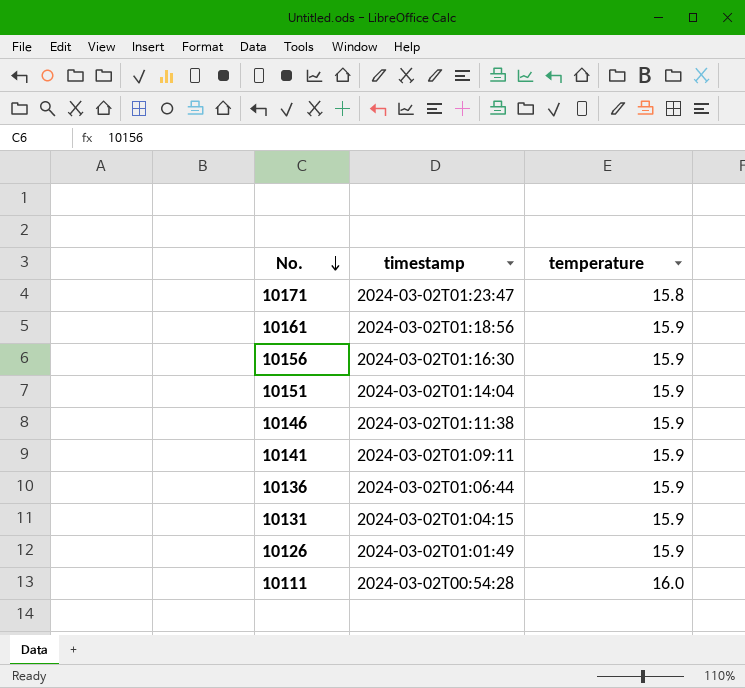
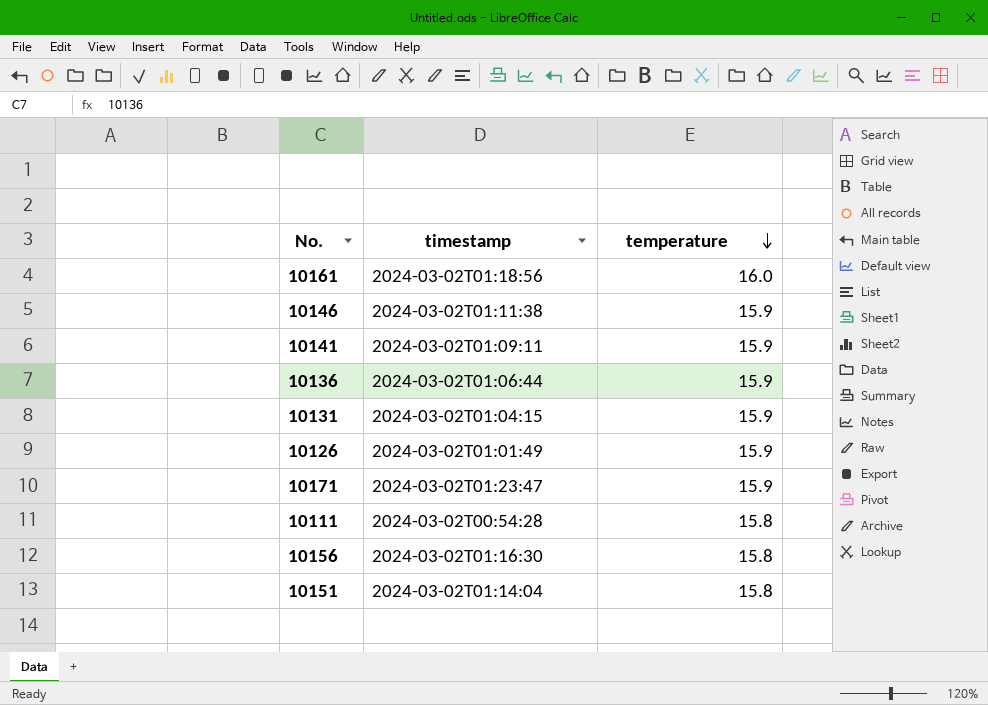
row order: No. descending -> temperature descending
10161 | temperature: 15.9 -> 16.0
10171 | temperature: 15.8 -> 15.9
10111 | temperature: 16.0 -> 15.8
10156 | temperature: 15.9 -> 15.8
10151 | temperature: 15.9 -> 15.8

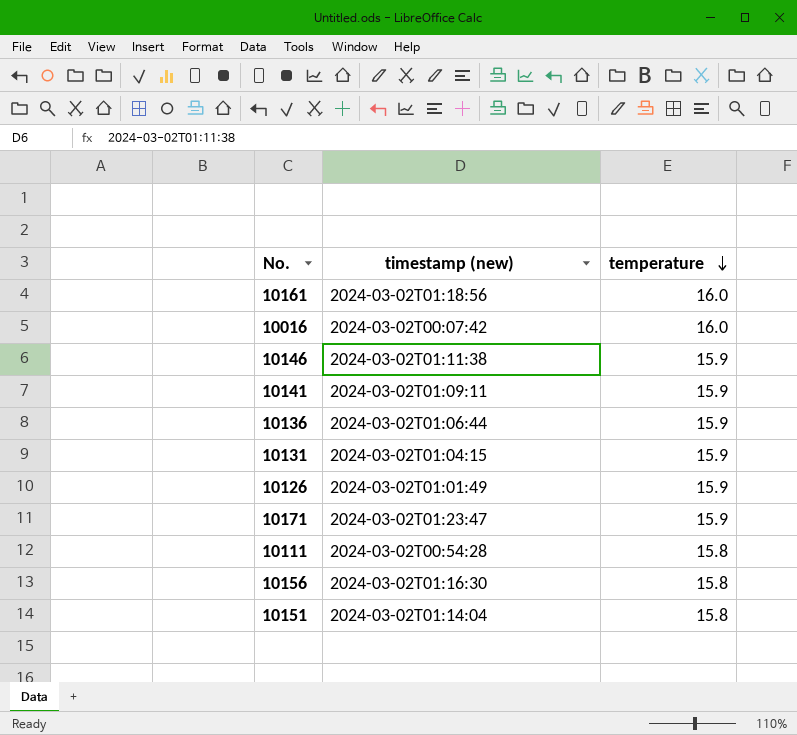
column name: timestamp -> timestamp (new)
row 10016: none -> 2024-03-02T00:07:42 | 16.0

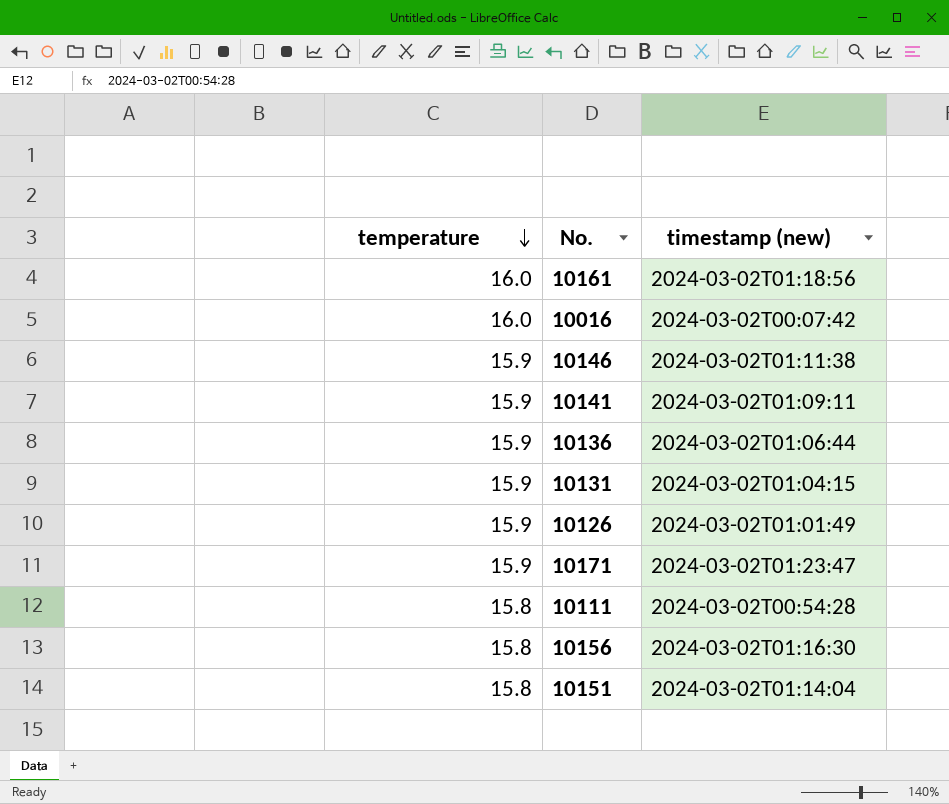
column temperature | position: 3 -> 1

